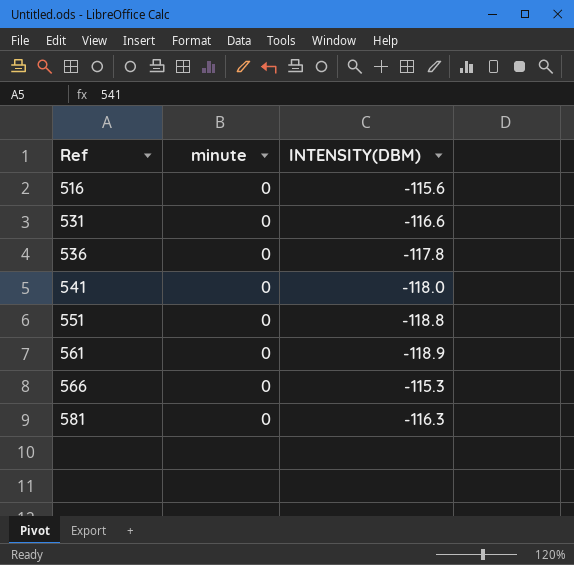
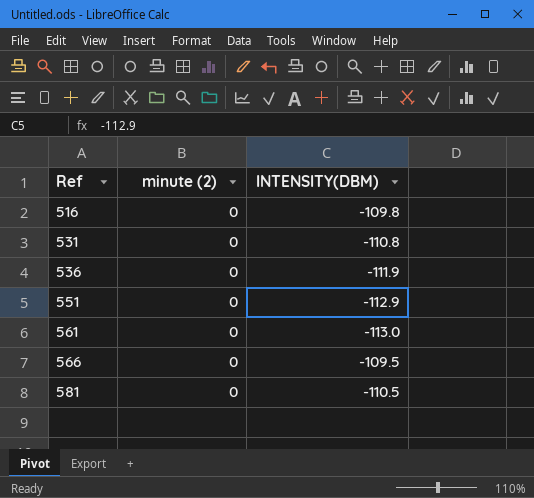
column name: minute -> minute (2)
row 541: 0 | -118.0 -> none
516 | INTENSITY(DBM): -115.6 -> -109.8
531 | INTENSITY(DBM): -116.6 -> -110.8
536 | INTENSITY(DBM): -117.8 -> -111.9
551 | INTENSITY(DBM): -118.8 -> -112.9
561 | INTENSITY(DBM): -118.9 -> -113.0
566 | INTENSITY(DBM): -115.3 -> -109.5
581 | INTENSITY(DBM): -116.3 -> -110.5

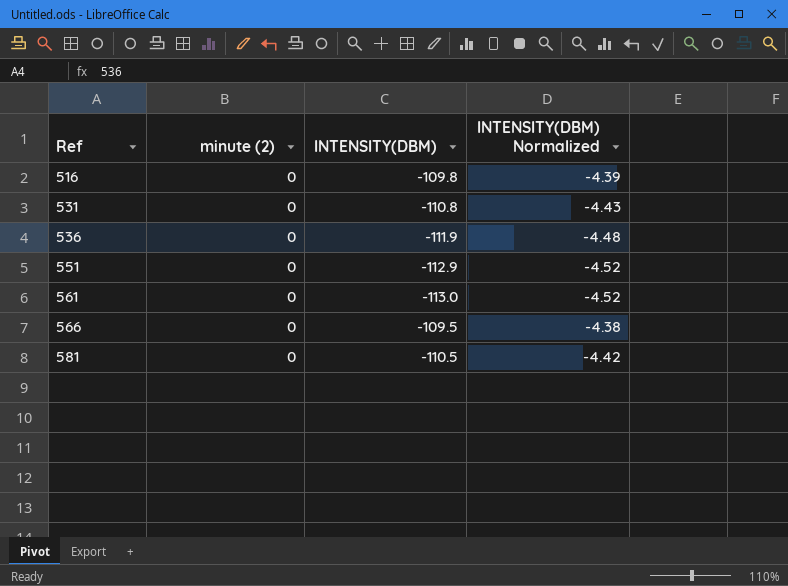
column INTENSITY(DBM) Normalized | formula: none -> [INTENSITY(DBM)] * 0.04

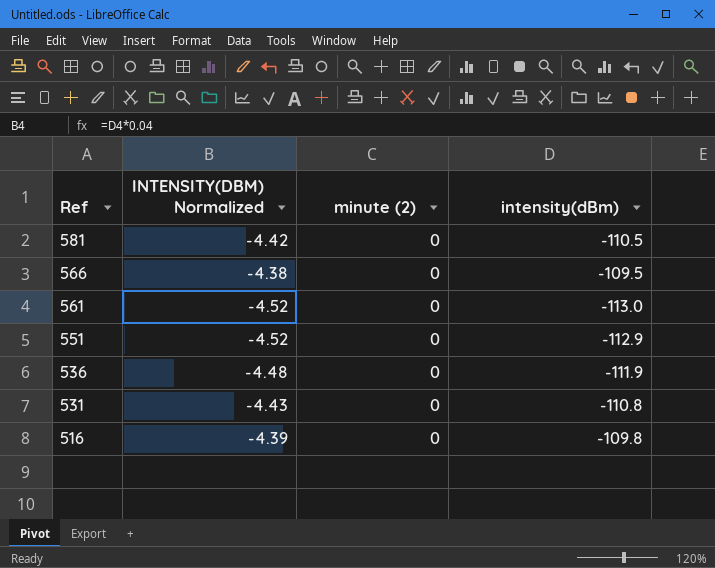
row order: Ref ascending -> Ref descending
column INTENSITY(DBM) Normalized | position: 4 -> 2
column name: INTENSITY(DBM) -> intensity(dBm)

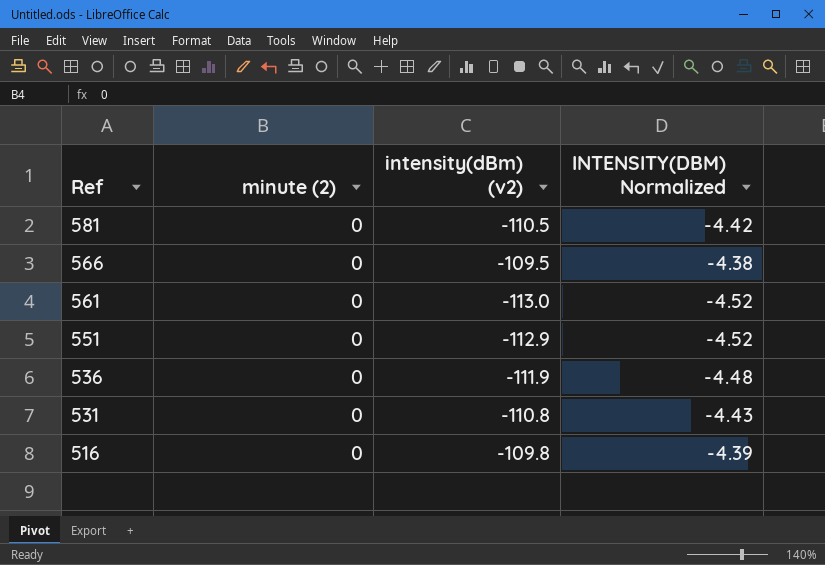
column name: intensity(dBm) -> intensity(dBm) (v2)
column INTENSITY(DBM) Normalized | position: 2 -> 4

